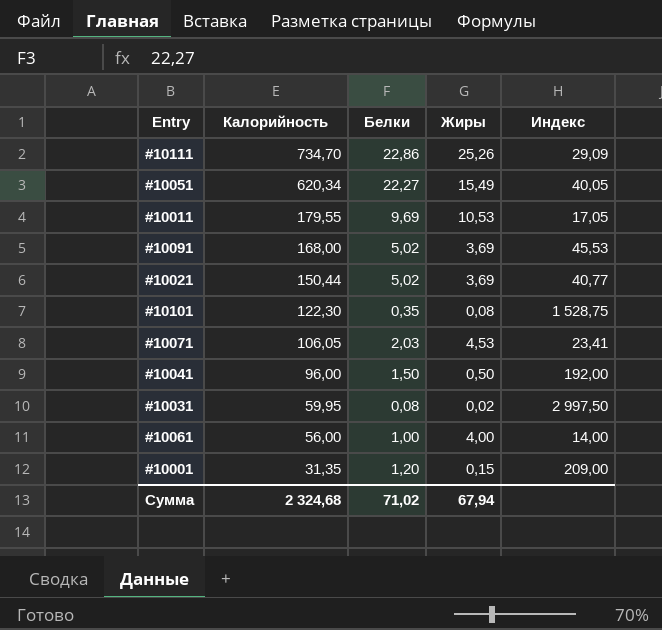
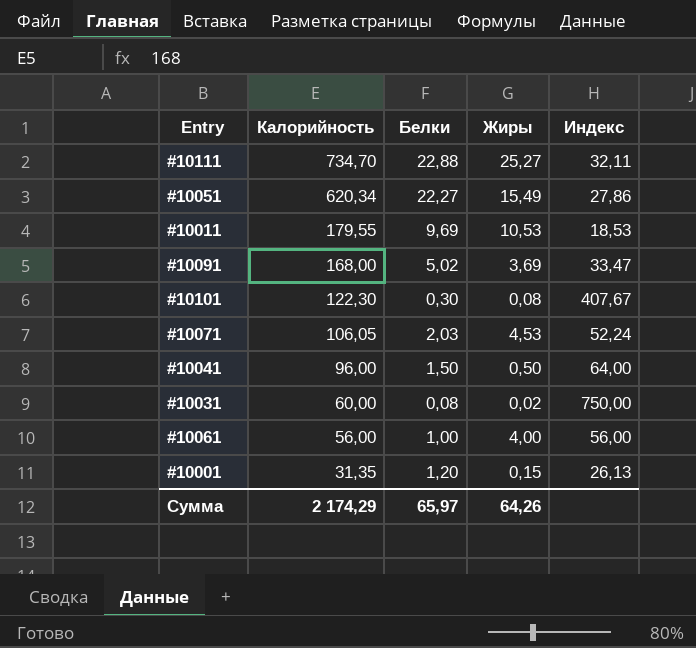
column Индекс | formula: [Калорийность] / [Жиры] -> [Калорийность] / [Белки]
row #10021: 150,44 | 5,02 | 3,69 | 40,77 -> none
#10111 | Белки: 22,86 -> 22,88
#10111 | Жиры: 25,26 -> 25,27
#10101 | Белки: 0,35 -> 0,30
#10031 | Калорийность: 59,95 -> 60,00
Сумма | Калорийность: 2 324,68 -> 2 174,29
Сумма | Белки: 71,02 -> 65,97
Сумма | Жиры: 67,94 -> 64,26

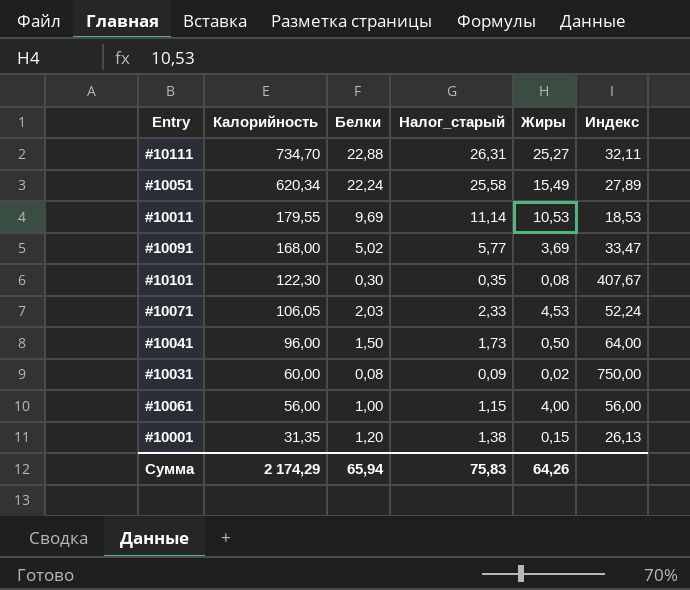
column Налог_старый | formula: none -> [Белки] * 1,15
#10051 | Белки: 22,27 -> 22,24
#10051 | Индекс: 27,86 -> 27,89
Сумма | Белки: 65,97 -> 65,94

